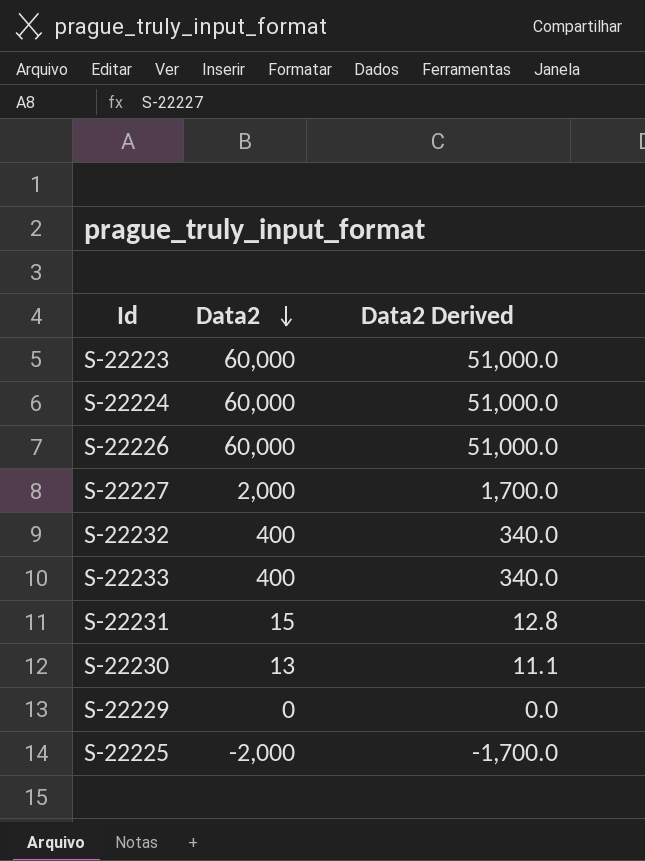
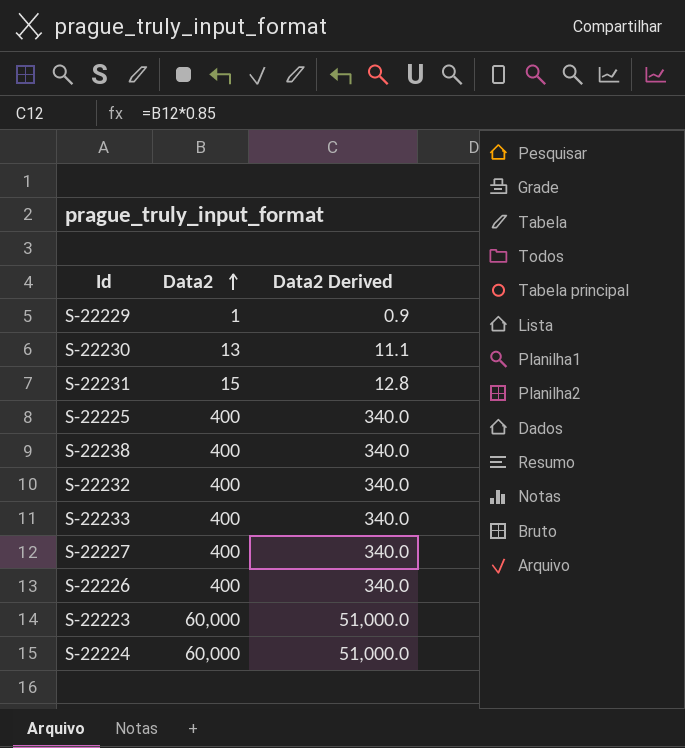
row order: Data2 descending -> Data2 ascending
S-22229 | Data2: 0 -> 1
S-22229 | Data2 Derived: 0.0 -> 0.9
S-22225 | Data2: -2,000 -> 400
S-22225 | Data2 Derived: -1,700.0 -> 340.0
row S-22238: none -> 400 | 340.0
S-22227 | Data2: 2,000 -> 400
S-22227 | Data2 Derived: 1,700.0 -> 340.0
S-22226 | Data2: 60,000 -> 400
S-22226 | Data2 Derived: 51,000.0 -> 340.0

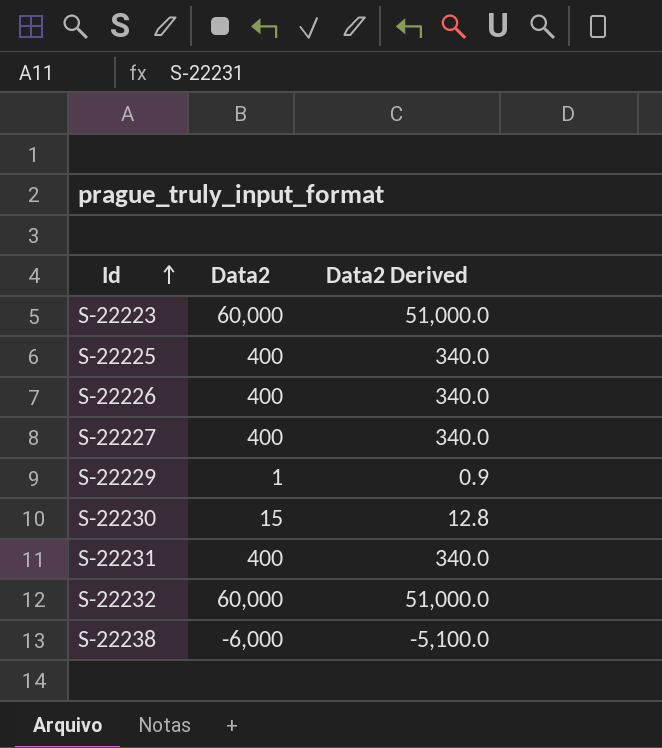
row order: Data2 ascending -> Id ascending
row S-22233: 400 | 340.0 -> none
row S-22224: 60,000 | 51,000.0 -> none
S-22230 | Data2: 13 -> 15
S-22230 | Data2 Derived: 11.1 -> 12.8
S-22231 | Data2: 15 -> 400
S-22231 | Data2 Derived: 12.8 -> 340.0
S-22232 | Data2: 400 -> 60,000
S-22232 | Data2 Derived: 340.0 -> 51,000.0
S-22238 | Data2: 400 -> -6,000
S-22238 | Data2 Derived: 340.0 -> -5,100.0

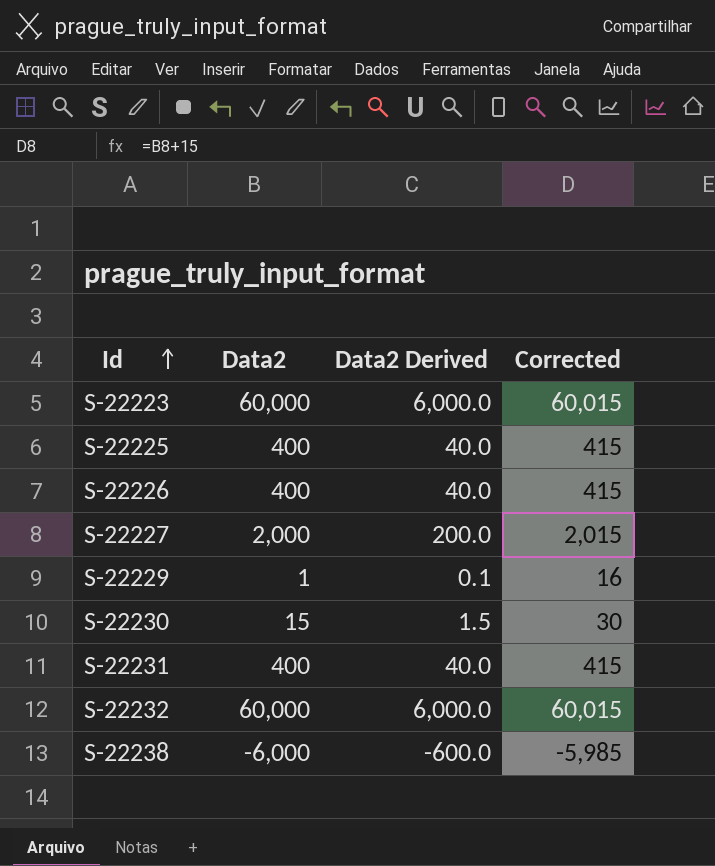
column Data2 Derived | formula: [Data2] * 0.85 -> [Data2] * 0.1
column Corrected | formula: none -> [Data2] + 15
S-22227 | Data2: 400 -> 2,000

